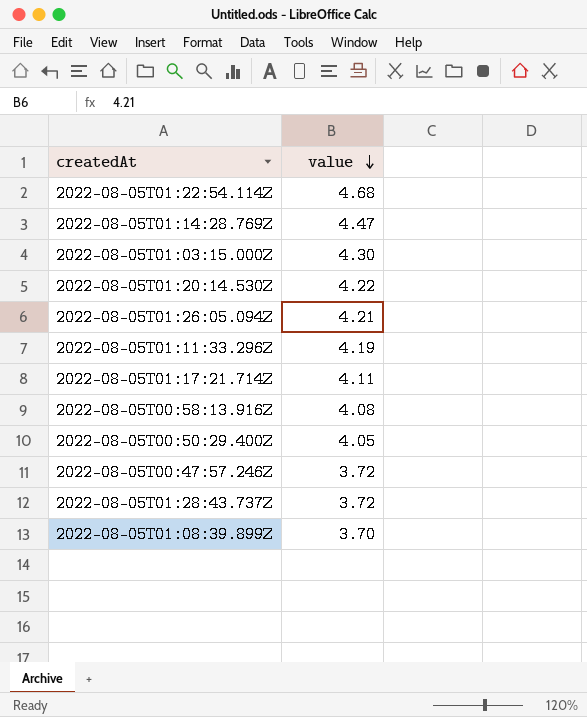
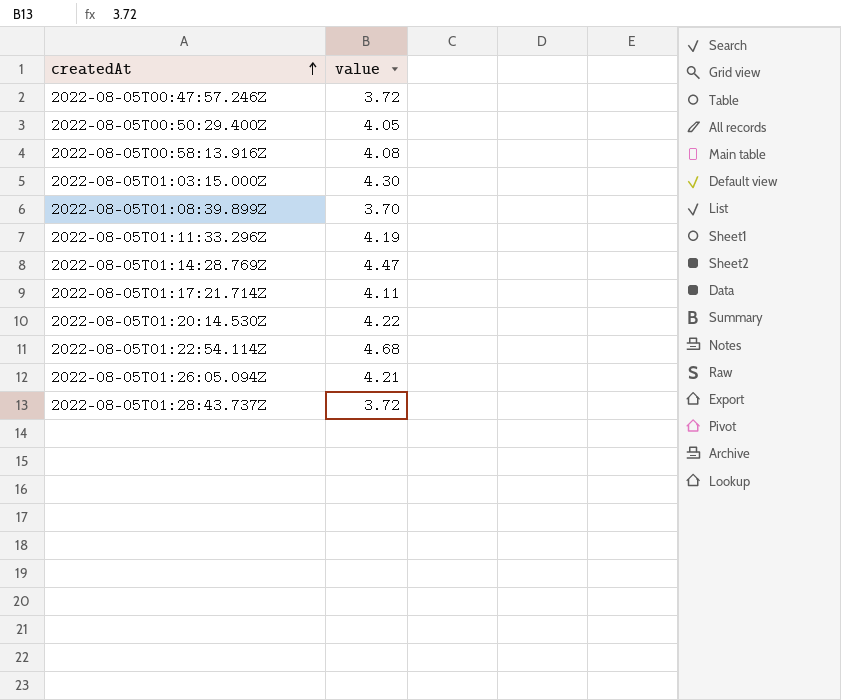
row order: value descending -> createdAt ascending

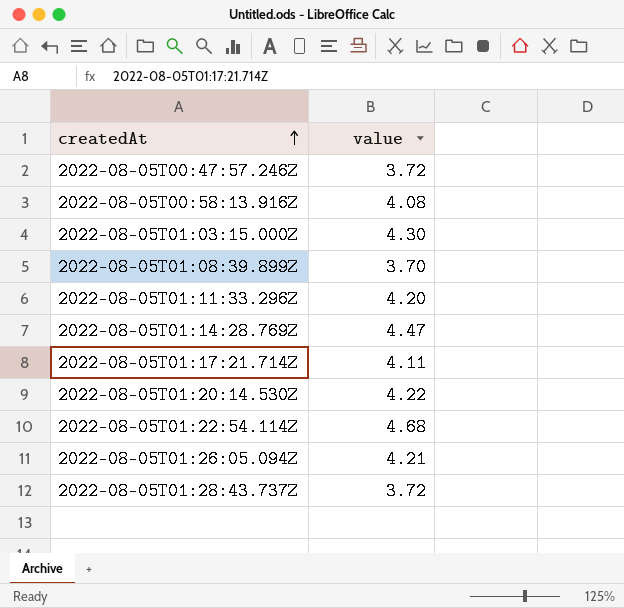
row 2022-08-05T00:50:29.400Z: 4.05 -> none
2022-08-05T01:11:33.296Z | value: 4.19 -> 4.20

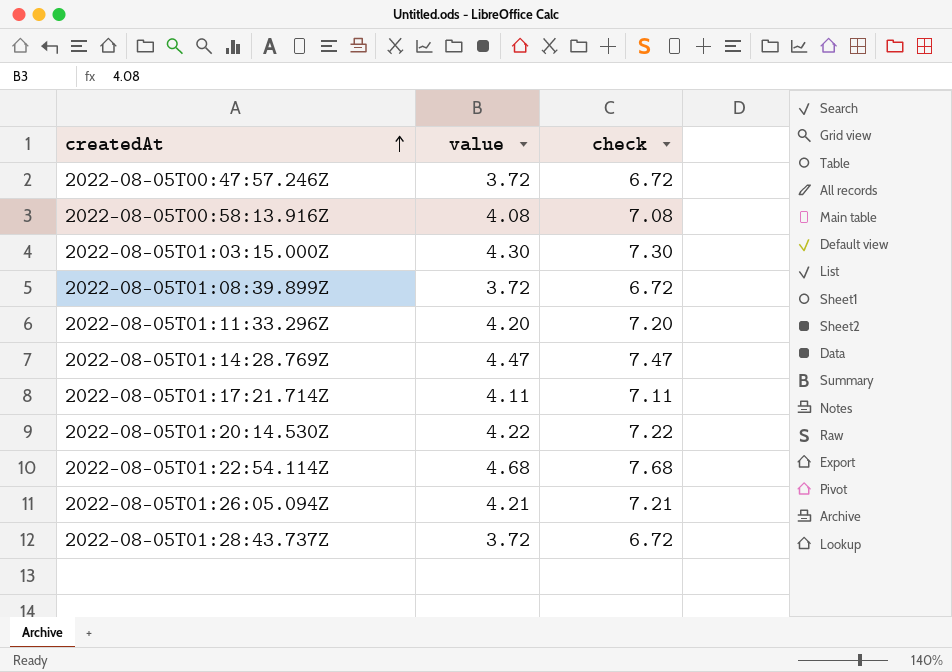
column check | formula: none -> [value] + 3
2022-08-05T01:08:39.899Z | value: 3.70 -> 3.72

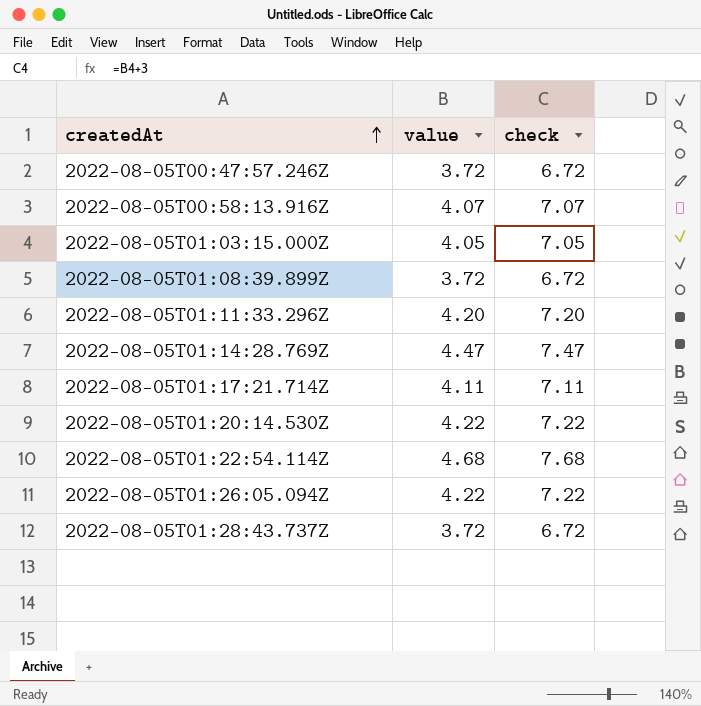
2022-08-05T00:58:13.916Z | value: 4.08 -> 4.07
2022-08-05T00:58:13.916Z | check: 7.08 -> 7.07
2022-08-05T01:03:15.000Z | value: 4.30 -> 4.05
2022-08-05T01:03:15.000Z | check: 7.30 -> 7.05
2022-08-05T01:26:05.094Z | value: 4.21 -> 4.22
2022-08-05T01:26:05.094Z | check: 7.21 -> 7.22

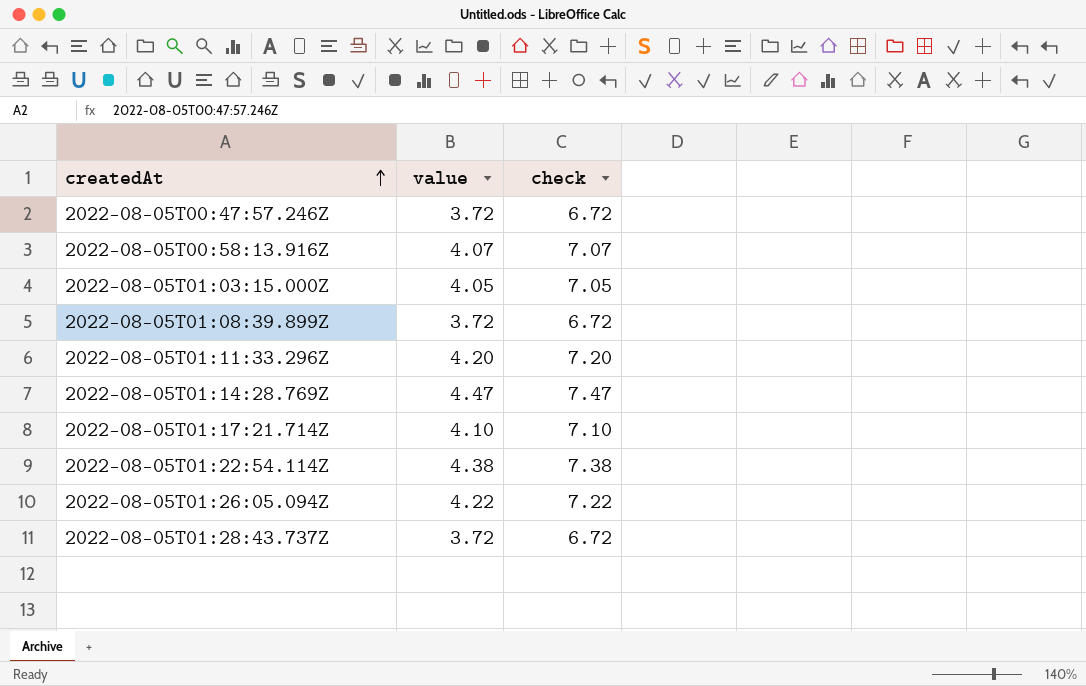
row 2022-08-05T01:20:14.530Z: 4.22 | 7.22 -> none
2022-08-05T01:17:21.714Z | value: 4.11 -> 4.10
2022-08-05T01:17:21.714Z | check: 7.11 -> 7.10
2022-08-05T01:22:54.114Z | value: 4.68 -> 4.38
2022-08-05T01:22:54.114Z | check: 7.68 -> 7.38

